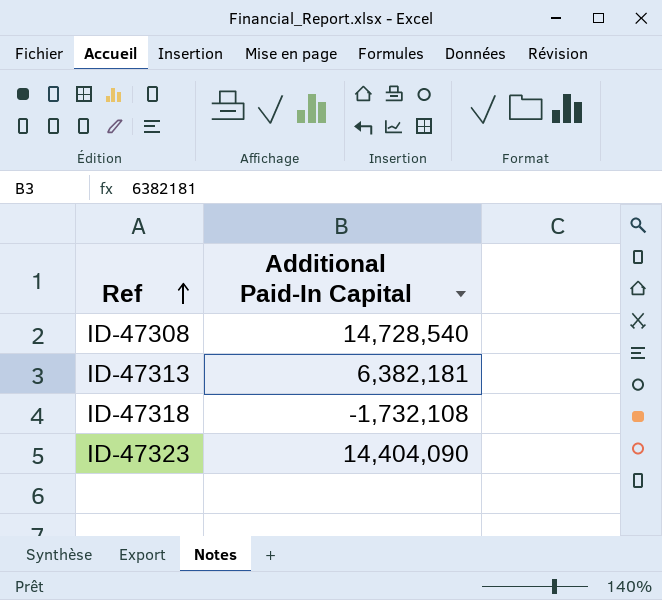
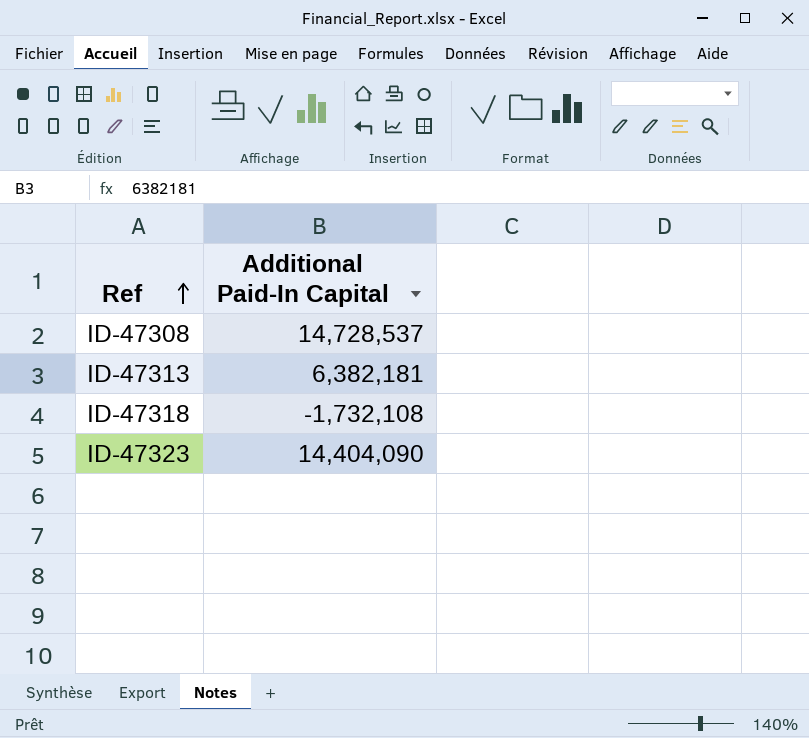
ID-47308 | Additional Paid-In Capital: 14,728,540 -> 14,728,537

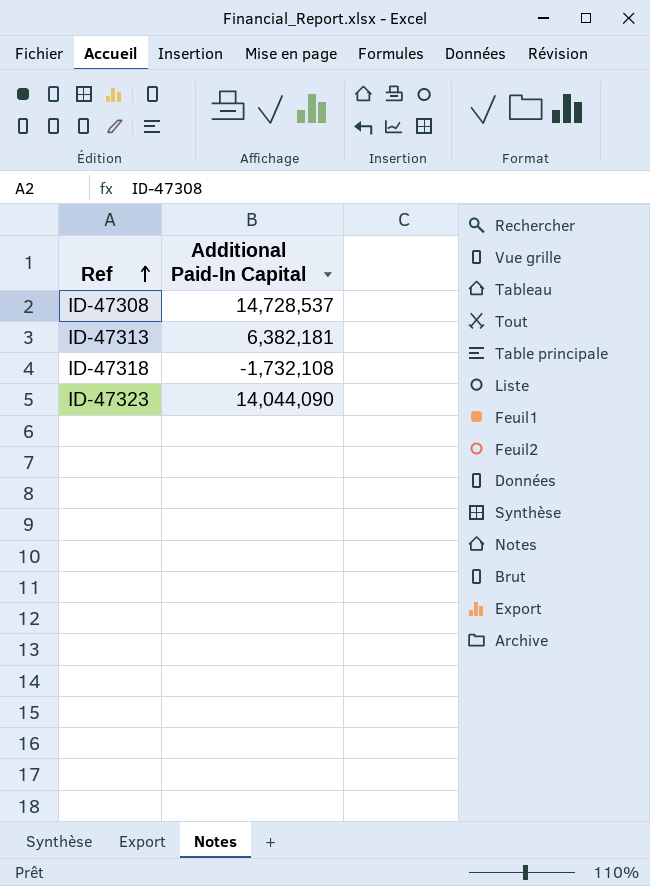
ID-47323 | Additional Paid-In Capital: 14,404,090 -> 14,044,090

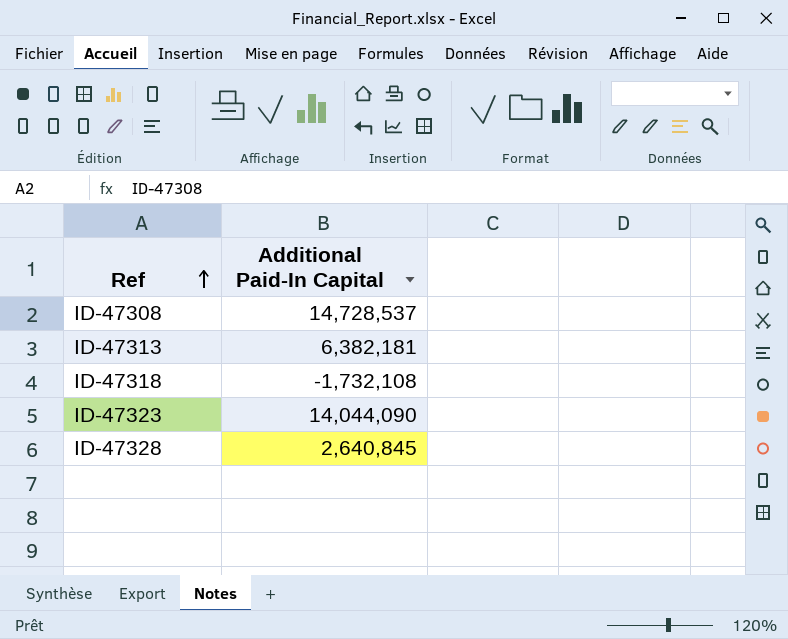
row ID-47328: none -> 2,640,845

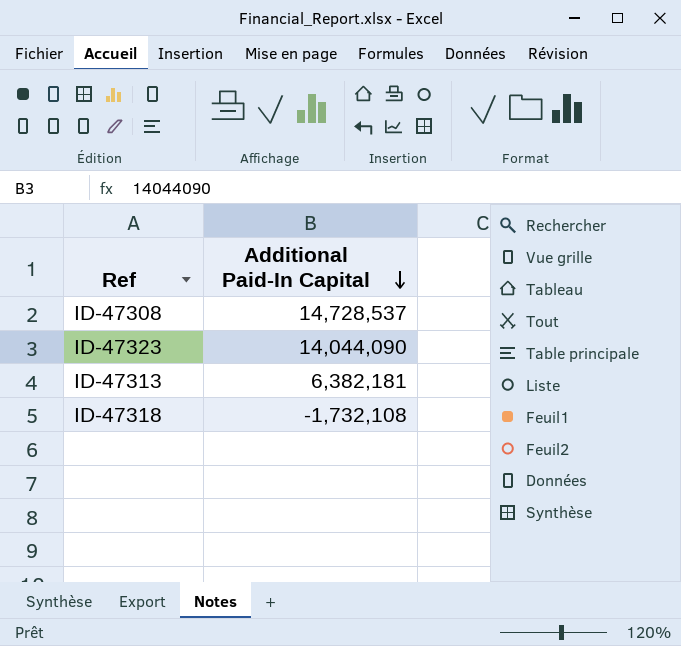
row order: Ref ascending -> Additional Paid-In Capital descending
row ID-47328: 2,640,845 -> none

